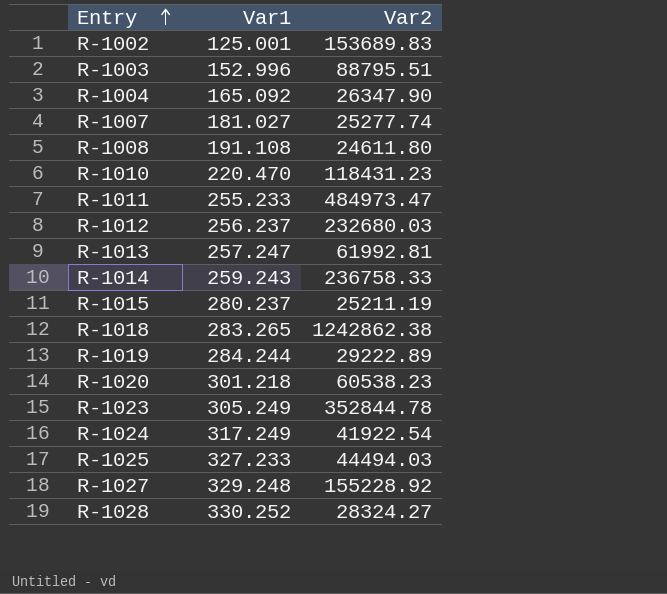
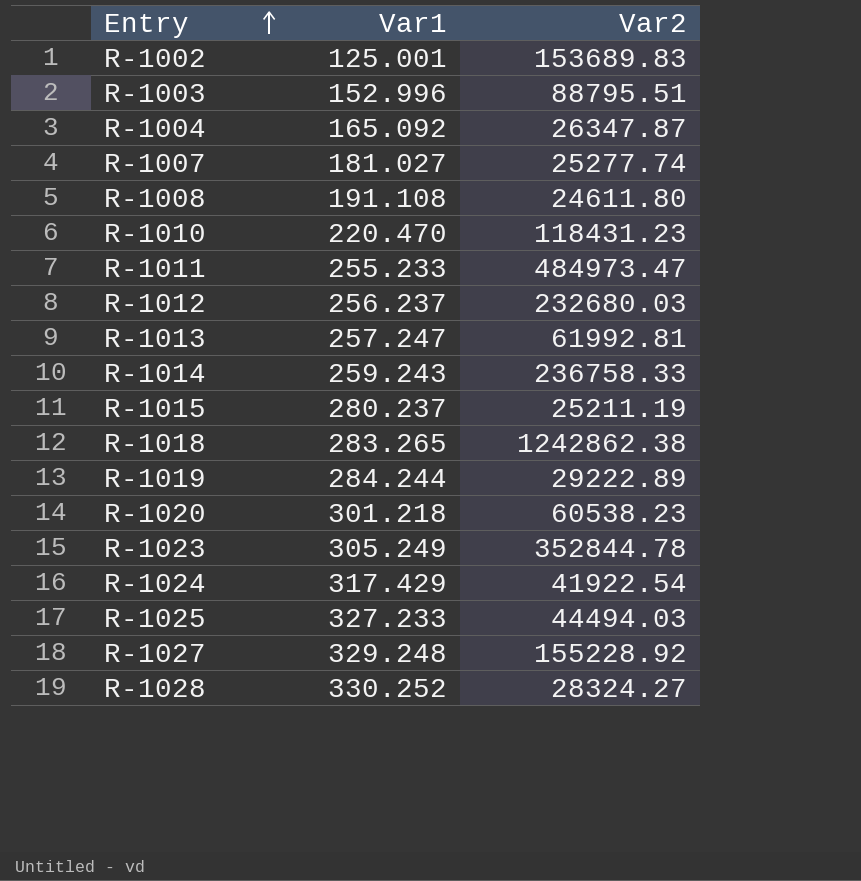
R-1004 | Var2: 26347.90 -> 26347.87
R-1024 | Var1: 317.249 -> 317.429

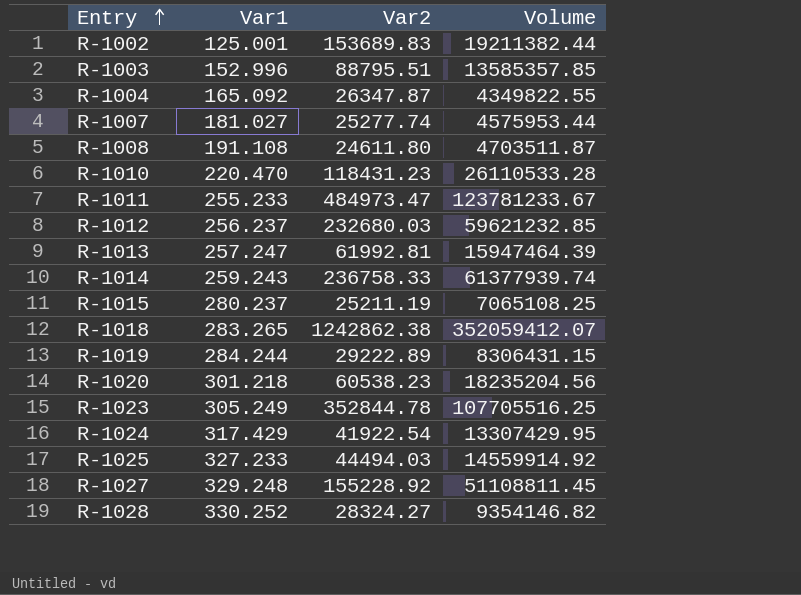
column Volume | formula: none -> [Var1] * [Var2]

